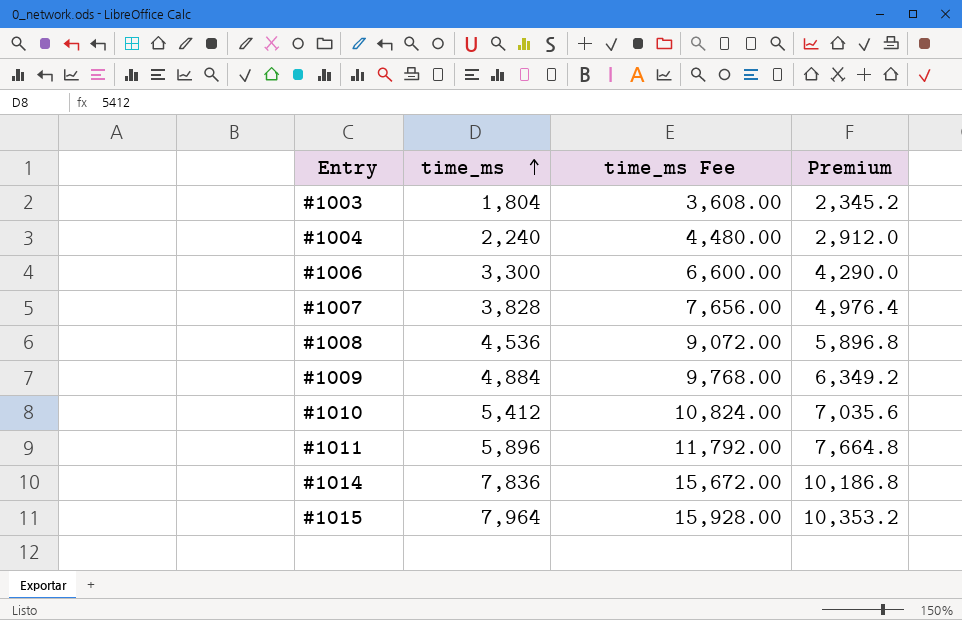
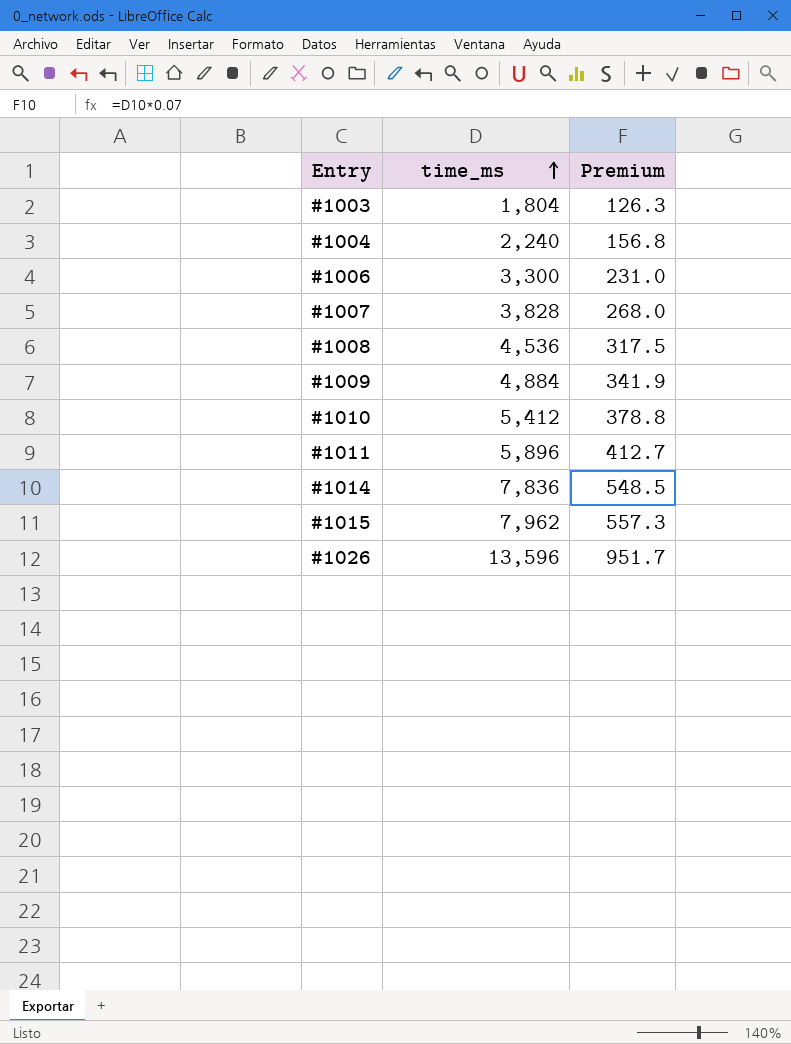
column time_ms Fee | formula: [time_ms] * 2 -> none
column Premium | formula: [time_ms] * 1.3 -> [time_ms] * 0.07
#1015 | time_ms: 7,964 -> 7,962
row #1026: none -> 13,596 | 951.7

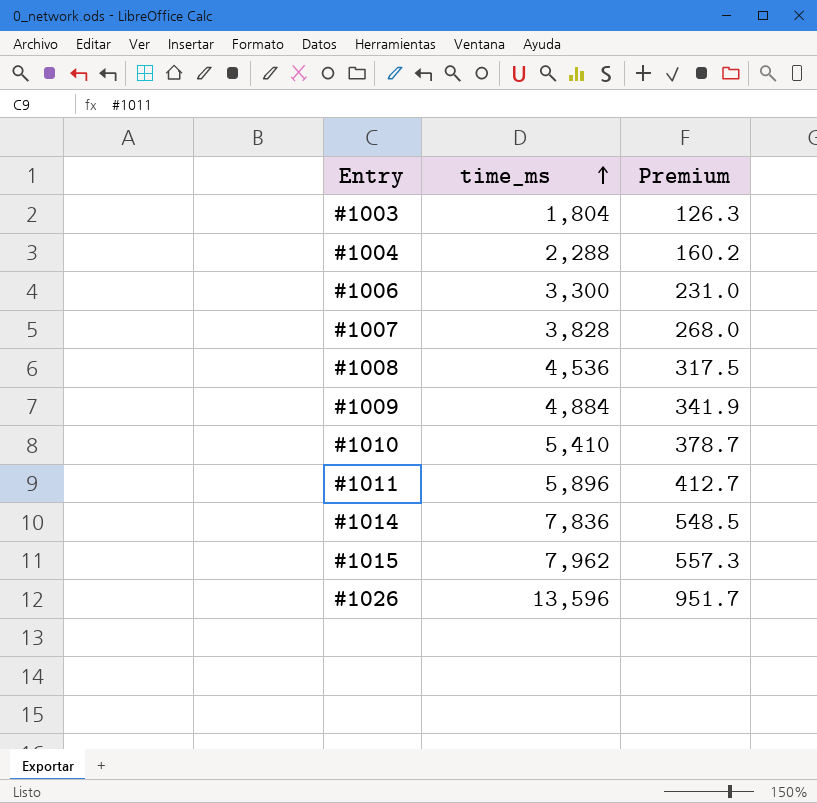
#1004 | time_ms: 2,240 -> 2,288
#1004 | Premium: 156.8 -> 160.2
#1010 | time_ms: 5,412 -> 5,410
#1010 | Premium: 378.8 -> 378.7

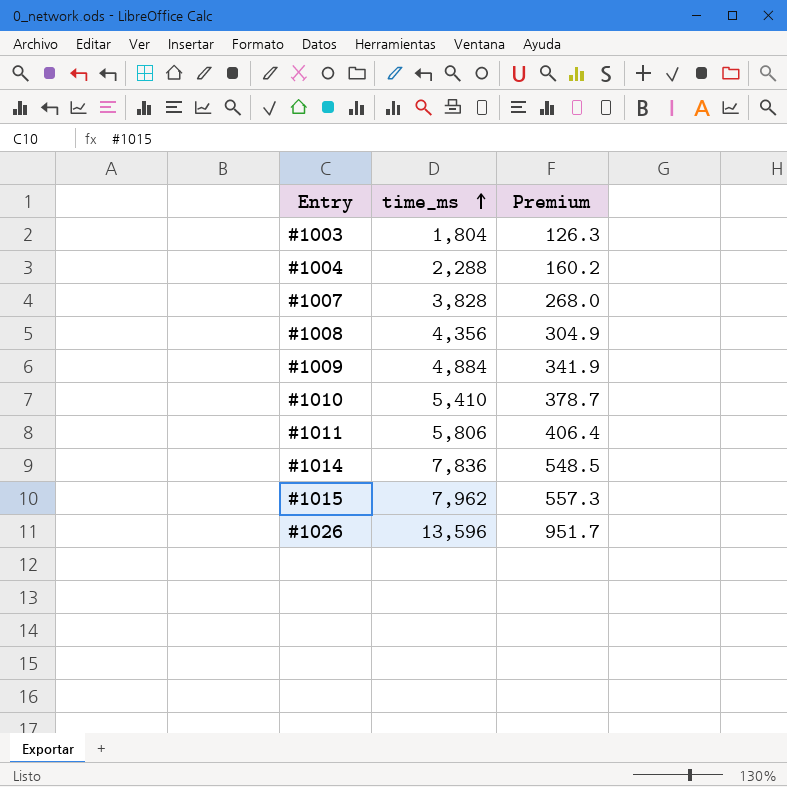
row #1006: 3,300 | 231.0 -> none
#1008 | time_ms: 4,536 -> 4,356
#1008 | Premium: 317.5 -> 304.9
#1011 | time_ms: 5,896 -> 5,806
#1011 | Premium: 412.7 -> 406.4

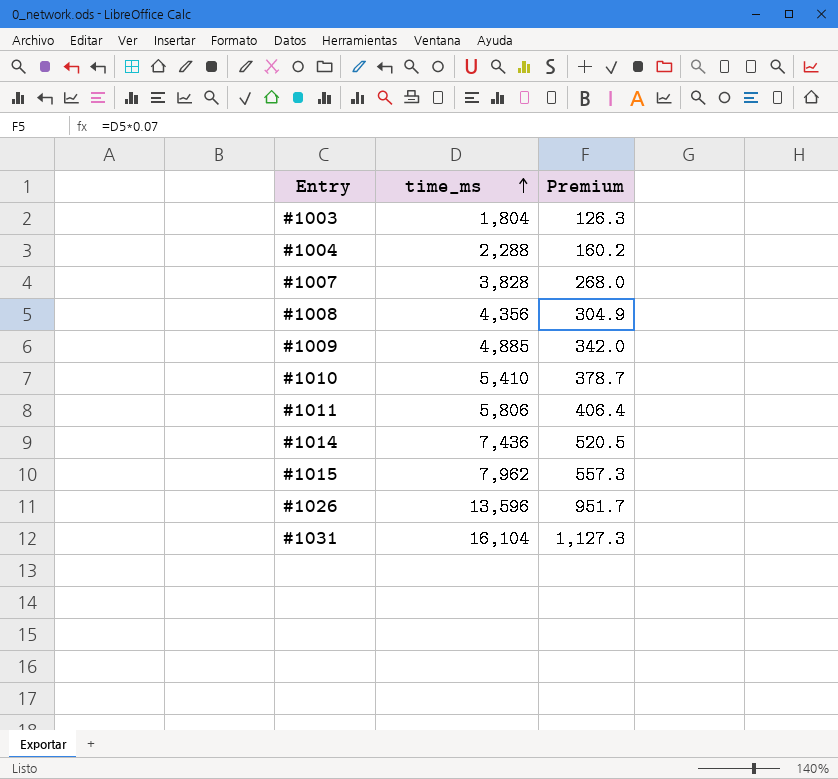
#1009 | time_ms: 4,884 -> 4,885
#1009 | Premium: 341.9 -> 342.0
#1014 | time_ms: 7,836 -> 7,436
#1014 | Premium: 548.5 -> 520.5
row #1031: none -> 16,104 | 1,127.3

